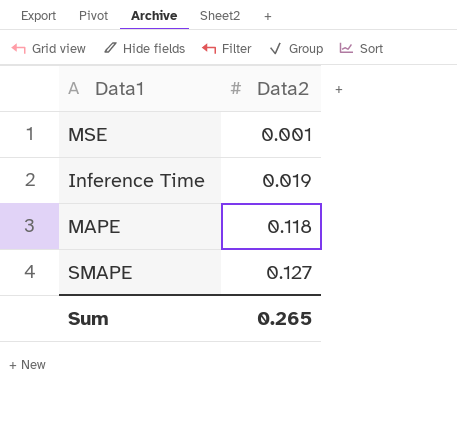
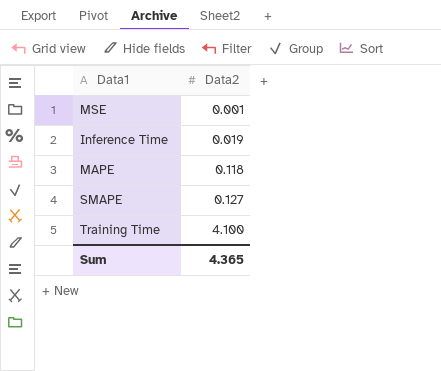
row Training Time: none -> 4.100
Sum | Data2: 0.265 -> 4.365

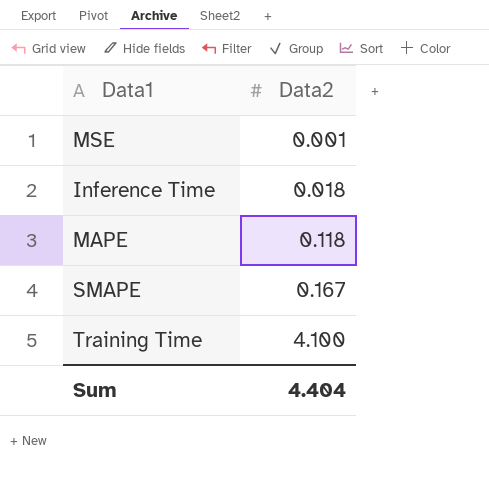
Inference Time | Data2: 0.019 -> 0.018
SMAPE | Data2: 0.127 -> 0.167
Sum | Data2: 4.365 -> 4.404

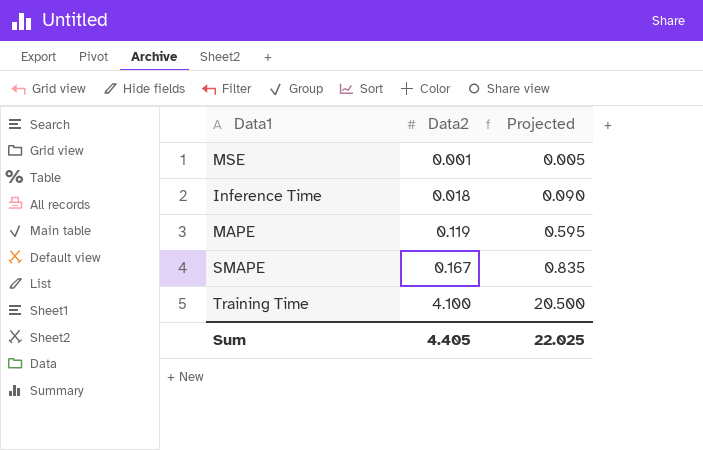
column Projected | formula: none -> [Data2] * 5
MAPE | Data2: 0.118 -> 0.119
Sum | Data2: 4.404 -> 4.405

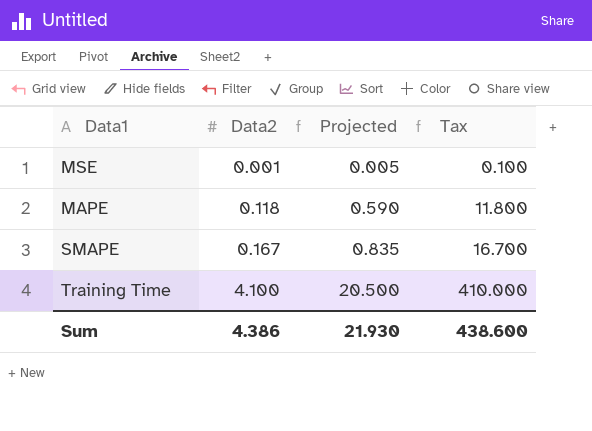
column Tax | formula: none -> [Data2] * 100
row Inference Time: 0.018 | 0.090 -> none
MAPE | Data2: 0.119 -> 0.118
MAPE | Projected: 0.595 -> 0.590
Sum | Data2: 4.405 -> 4.386
Sum | Projected: 22.025 -> 21.930

